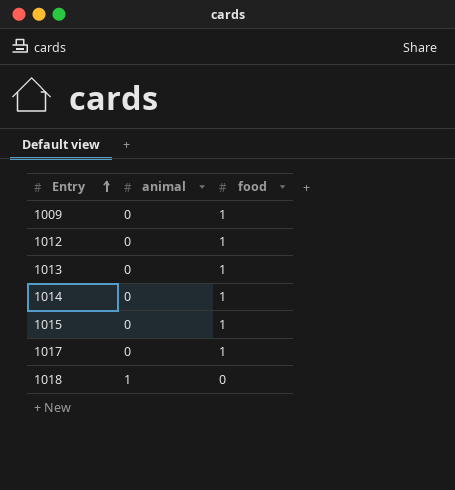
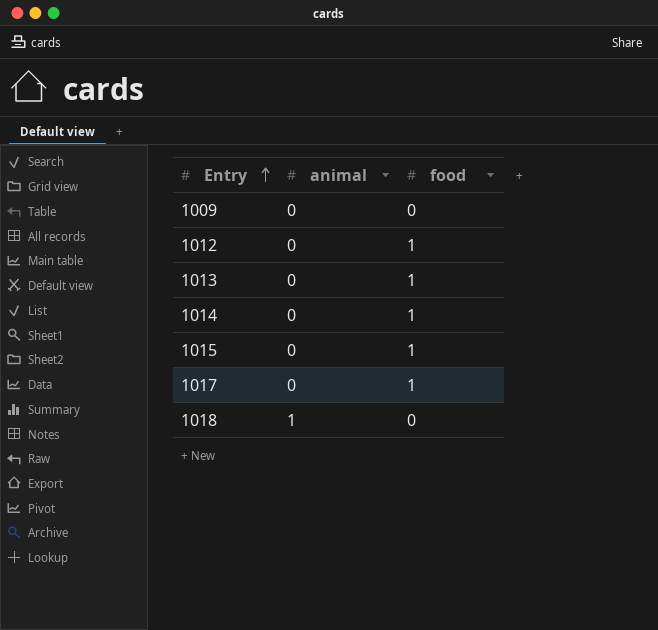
1009 | food: 1 -> 0

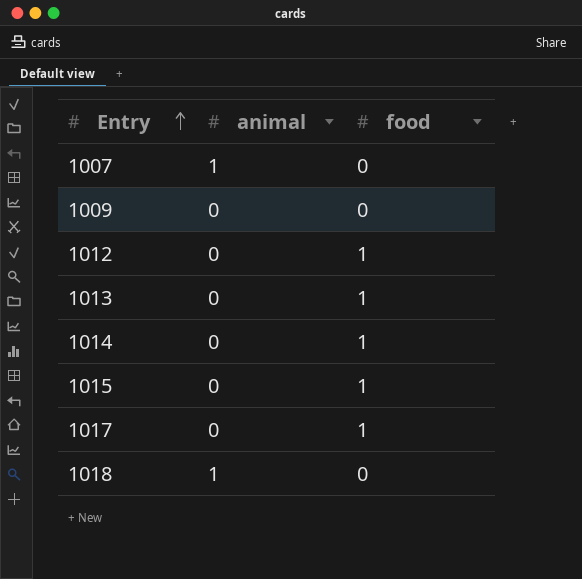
row 1007: none -> 1 | 0

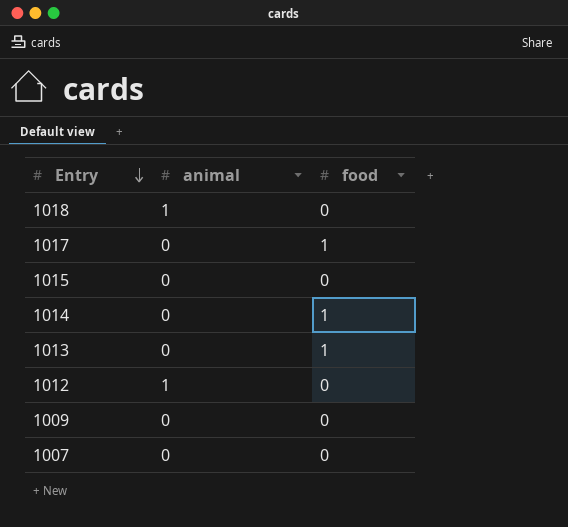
row order: Entry ascending -> Entry descending
1015 | food: 1 -> 0
1012 | animal: 0 -> 1
1012 | food: 1 -> 0
1007 | animal: 1 -> 0

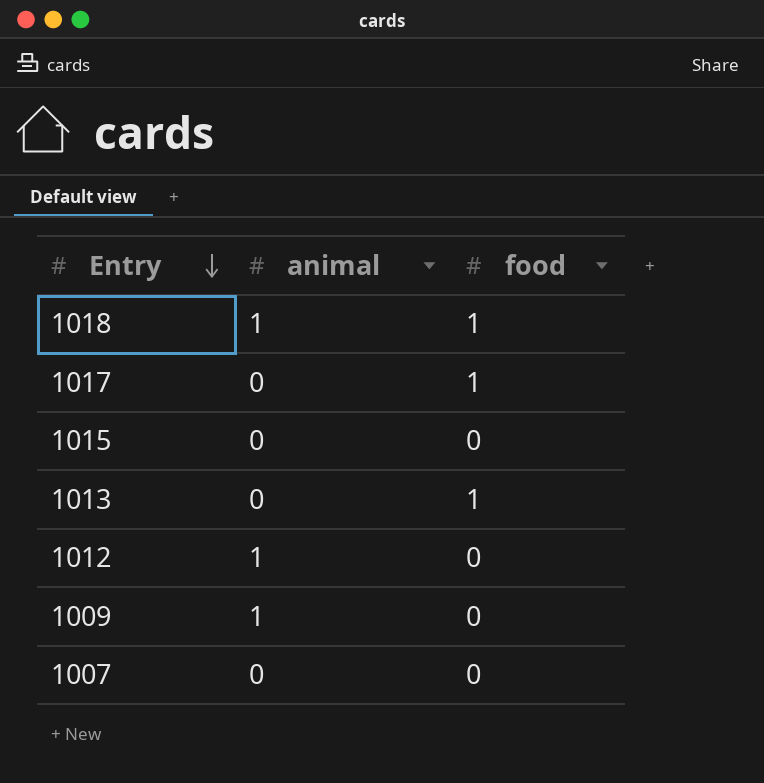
row 1014: 0 | 1 -> none
1018 | food: 0 -> 1
1009 | animal: 0 -> 1

